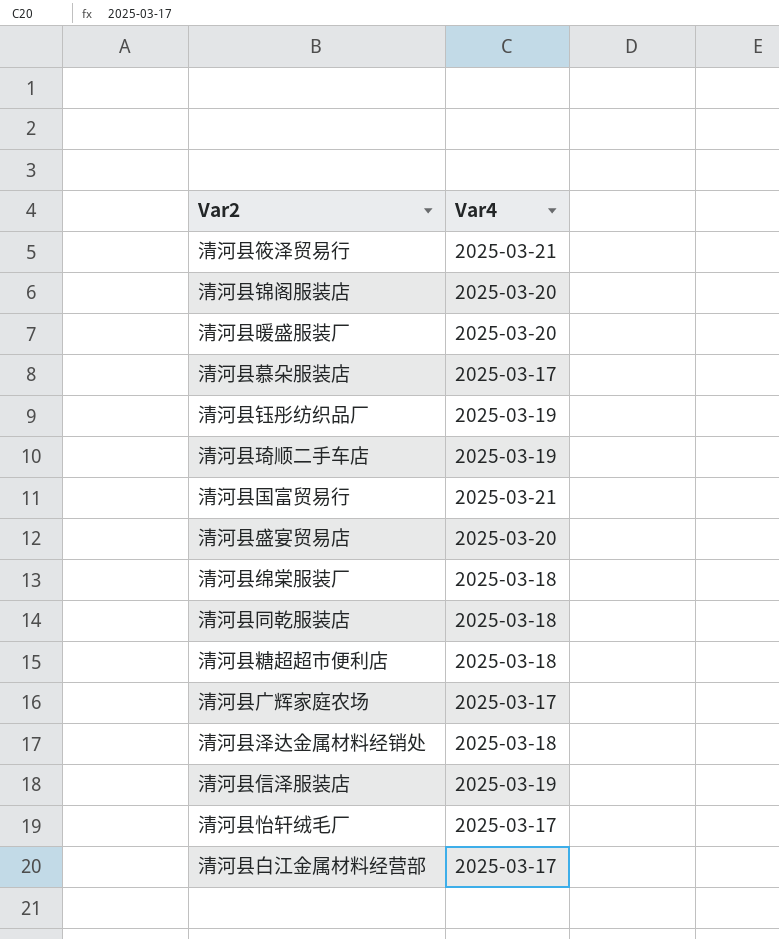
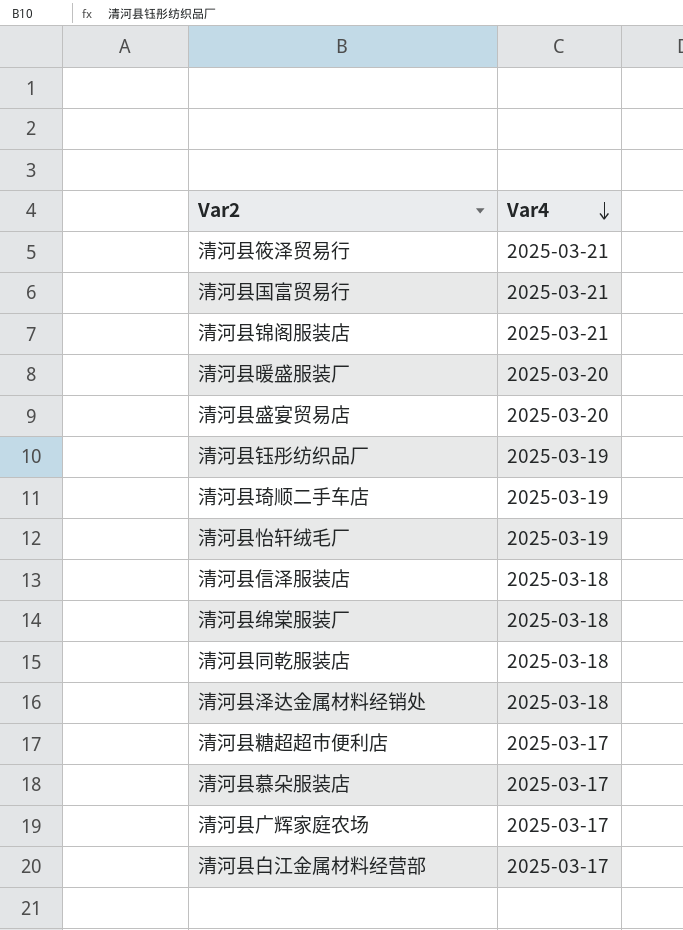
row order: none -> Var4 descending
清河县锦阁服装店 | Var4: 2025-03-20 -> 2025-03-21
清河县怡轩绒毛厂 | Var4: 2025-03-17 -> 2025-03-19
清河县信泽服装店 | Var4: 2025-03-19 -> 2025-03-18
清河县糖超超市便利店 | Var4: 2025-03-18 -> 2025-03-17

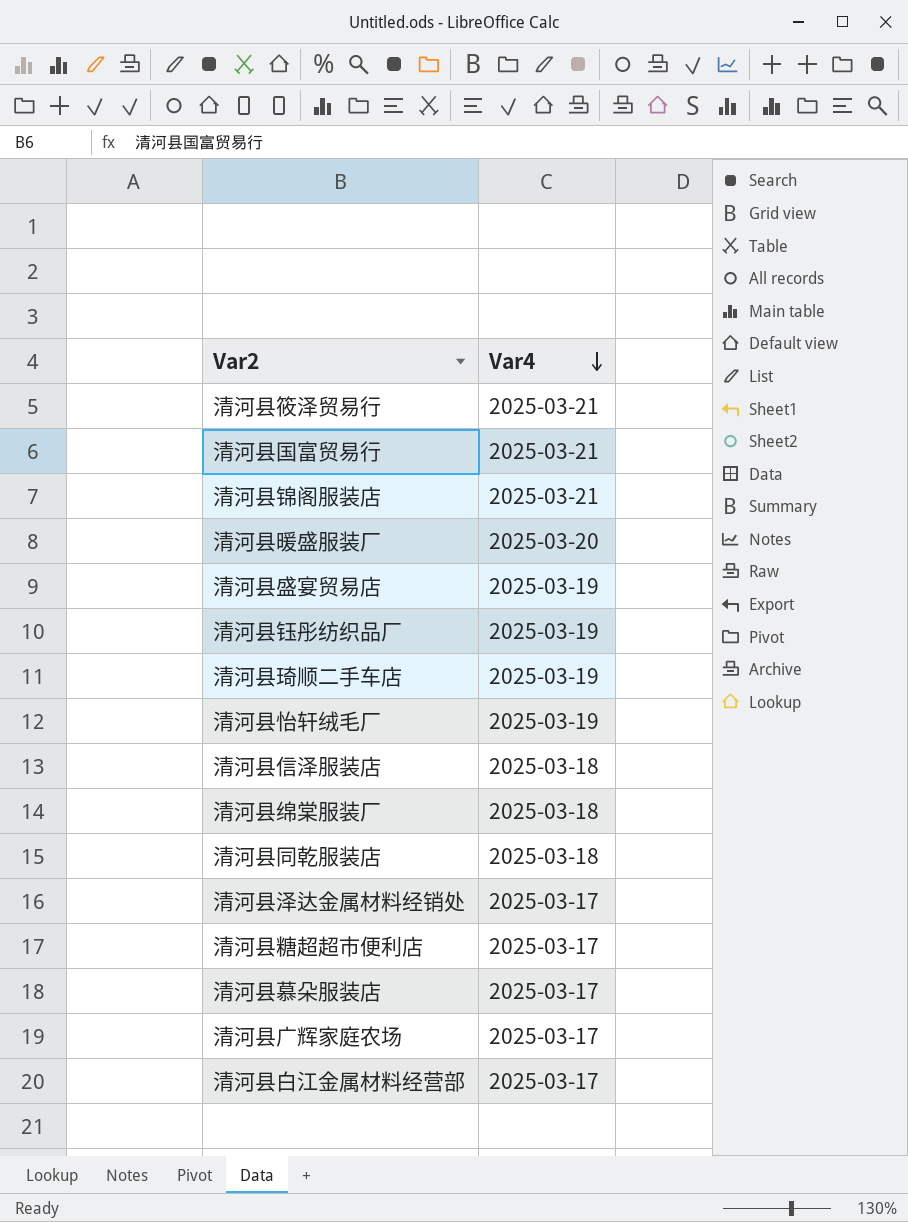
清河县盛宴贸易店 | Var4: 2025-03-20 -> 2025-03-19
清河县泽达金属材料经销处 | Var4: 2025-03-18 -> 2025-03-17

